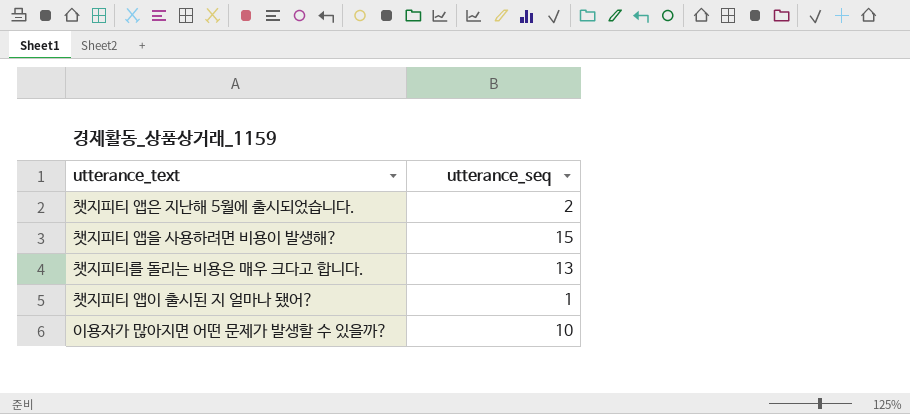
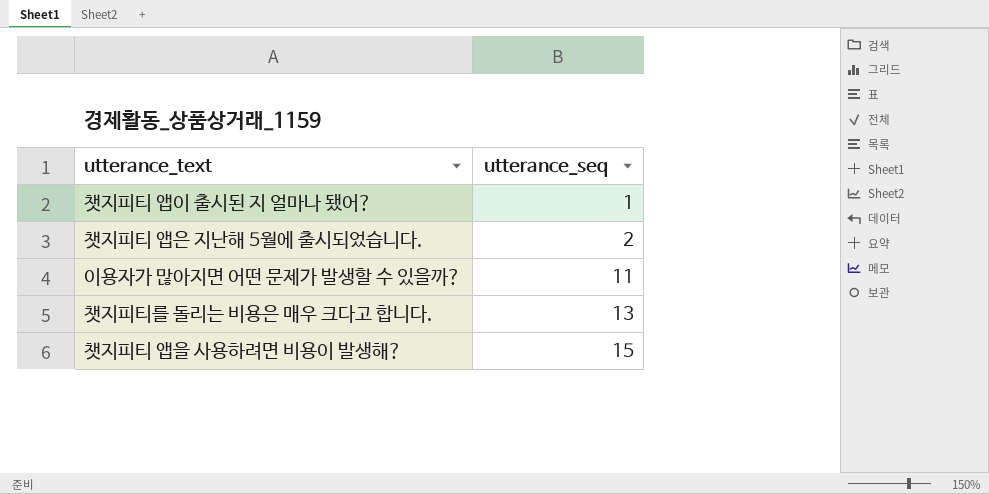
row order: none -> utterance_seq ascending
이용자가 많아지면 어떤 문제가 발생할 수 있을까? | utterance_seq: 10 -> 11

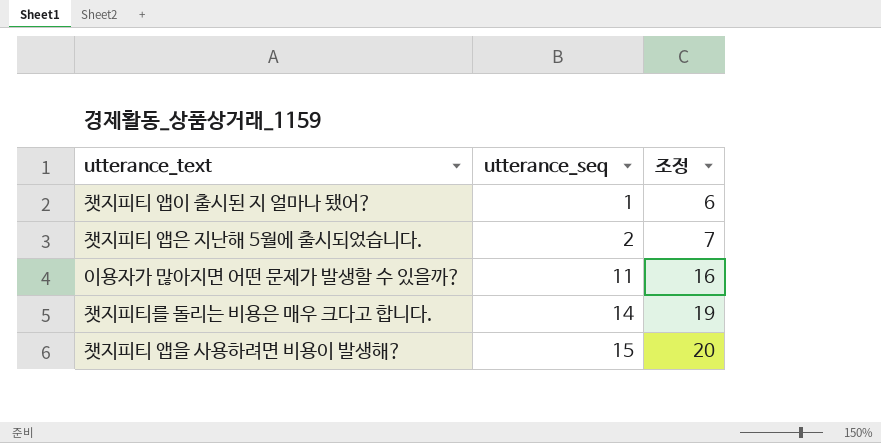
column 조정 | formula: none -> [utterance_seq] + 5
챗지피티를 돌리는 비용은 매우 크다고 합니다. | utterance_seq: 13 -> 14

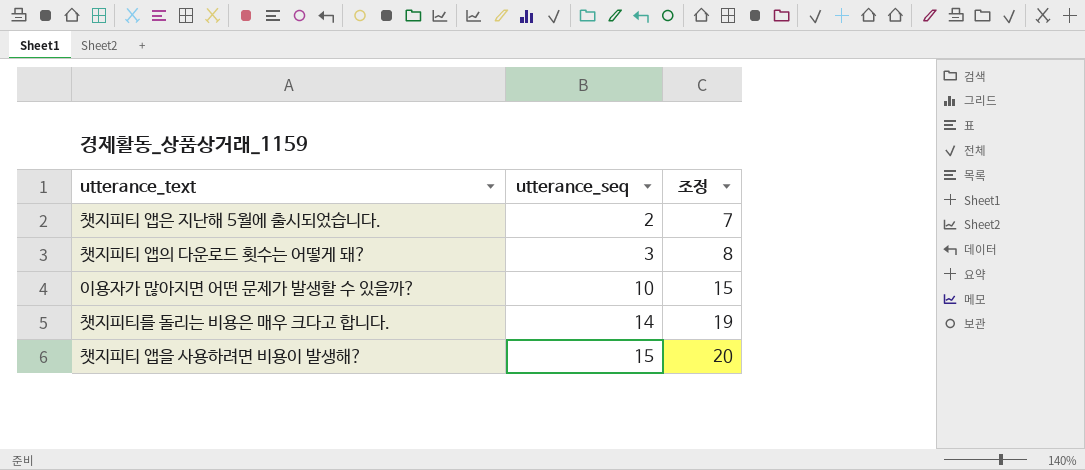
row 챗지피티 앱이 출시된 지 얼마나 됐어?: 1 | 6 -> none
row 챗지피티 앱의 다운로드 횟수는 어떻게 돼?: none -> 3 | 8
이용자가 많아지면 어떤 문제가 발생할 수 있을까? | utterance_seq: 11 -> 10
이용자가 많아지면 어떤 문제가 발생할 수 있을까? | 조정: 16 -> 15

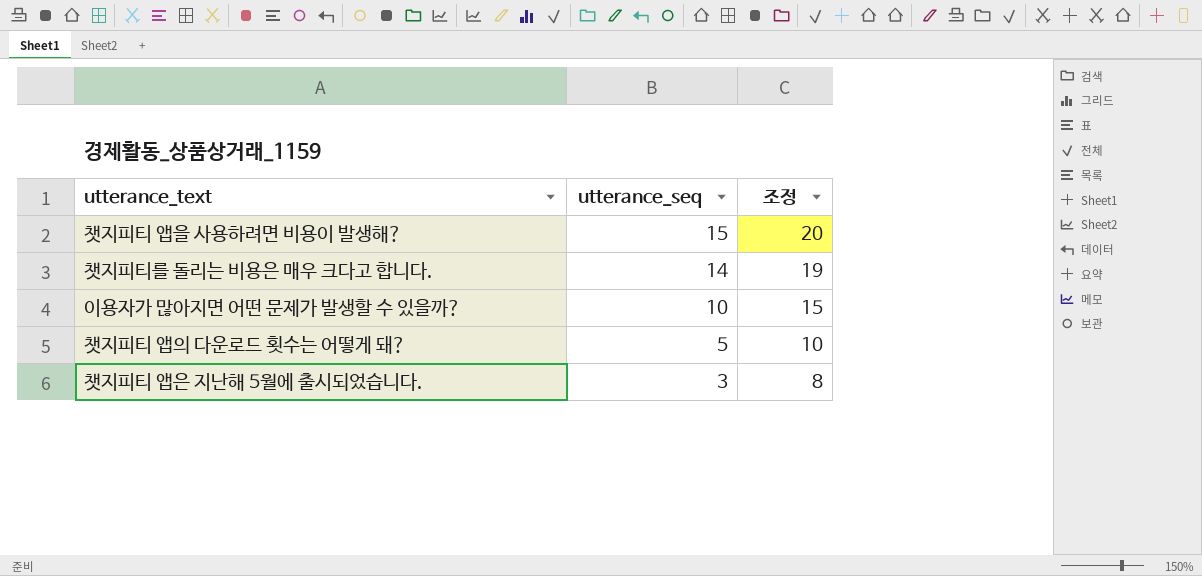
row order: utterance_seq ascending -> utterance_seq descending
챗지피티 앱의 다운로드 횟수는 어떻게 돼? | utterance_seq: 3 -> 5
챗지피티 앱의 다운로드 횟수는 어떻게 돼? | 조정: 8 -> 10
챗지피티 앱은 지난해 5월에 출시되었습니다. | utterance_seq: 2 -> 3
챗지피티 앱은 지난해 5월에 출시되었습니다. | 조정: 7 -> 8

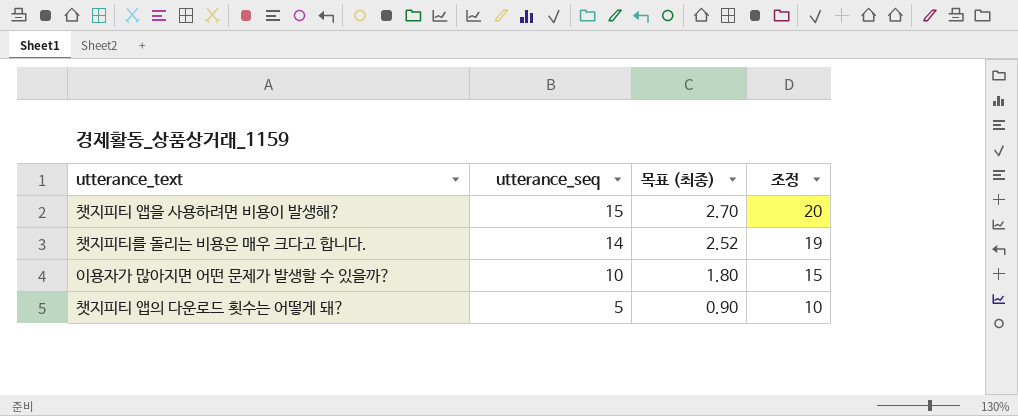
column 목표 (최종) | formula: none -> [utterance_seq] * 0.18
row 챗지피티 앱은 지난해 5월에 출시되었습니다.: 3 | 8 -> none

